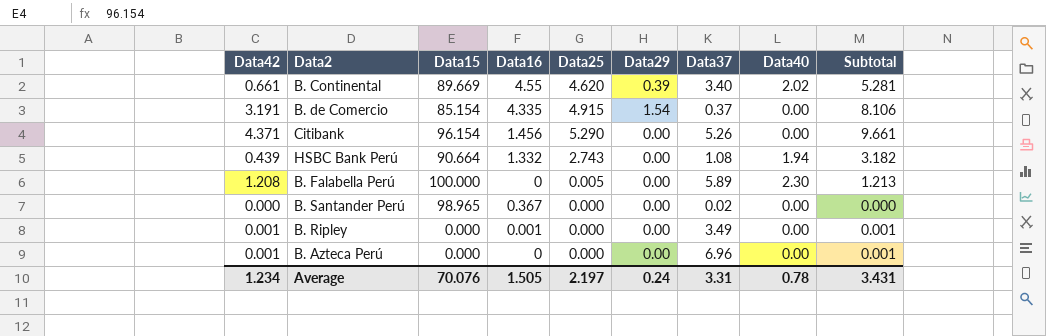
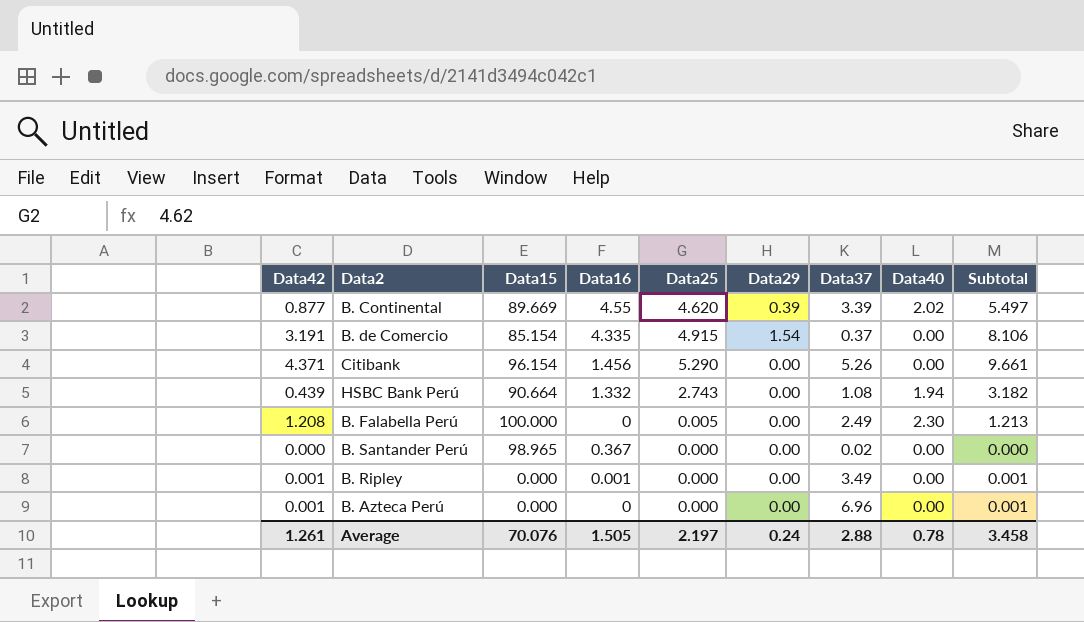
B. Continental | Data42: 0.661 -> 0.877
B. Continental | Data37: 3.40 -> 3.39
B. Continental | Subtotal: 5.281 -> 5.497
B. Falabella Perú | Data37: 5.89 -> 2.49
Average | Data42: 1.234 -> 1.261
Average | Data37: 3.31 -> 2.88
Average | Subtotal: 3.431 -> 3.458

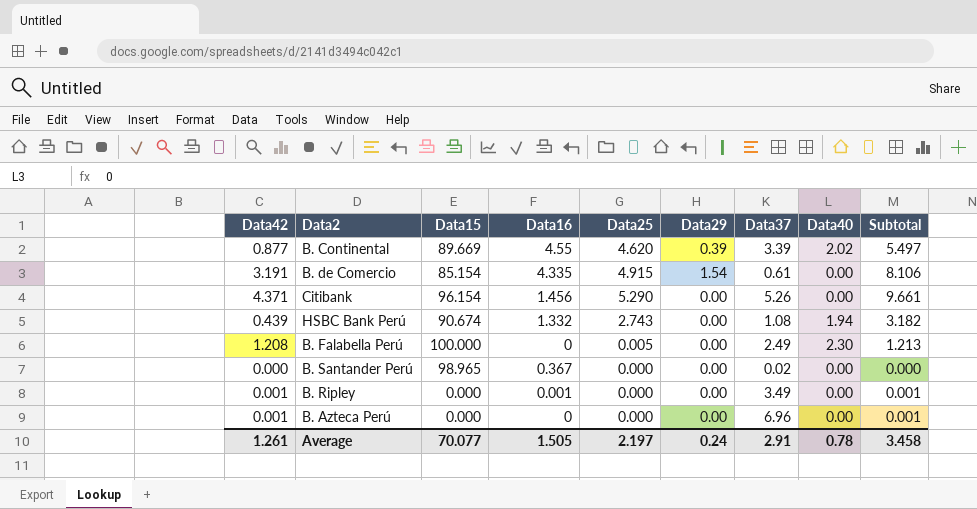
B. de Comercio | Data37: 0.37 -> 0.61
HSBC Bank Perú | Data15: 90.664 -> 90.674
Average | Data15: 70.076 -> 70.077
Average | Data37: 2.88 -> 2.91

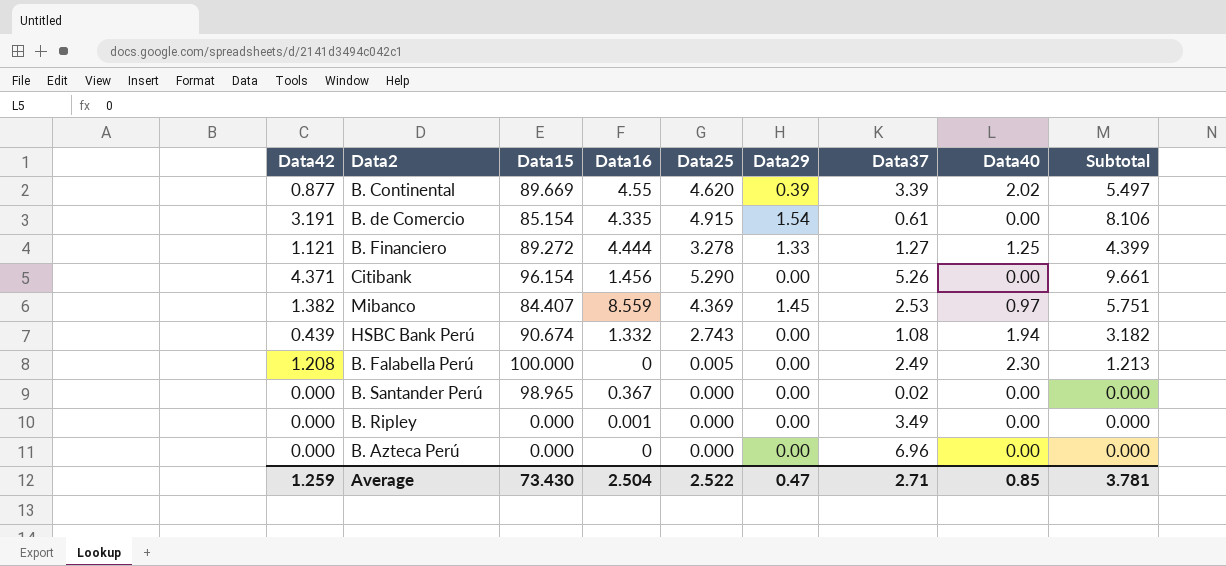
row B. Financiero: none -> 1.121 | 89.272 | 4.444 | 3.278 | 1.33 | 1.27 | 1.25 | 4.399
row Mibanco: none -> 1.382 | 84.407 | 8.559 | 4.369 | 1.45 | 2.53 | 0.97 | 5.751
B. Ripley | Data42: 0.001 -> 0.000
B. Ripley | Subtotal: 0.001 -> 0.000
B. Azteca Perú | Data42: 0.001 -> 0.000
B. Azteca Perú | Subtotal: 0.001 -> 0.000
Average | Data42: 1.261 -> 1.259
Average | Data15: 70.077 -> 73.430
Average | Data16: 1.505 -> 2.504
Average | Data25: 2.197 -> 2.522
Average | Data29: 0.24 -> 0.47
Average | Data37: 2.91 -> 2.71
Average | Data40: 0.78 -> 0.85
Average | Subtotal: 3.458 -> 3.781

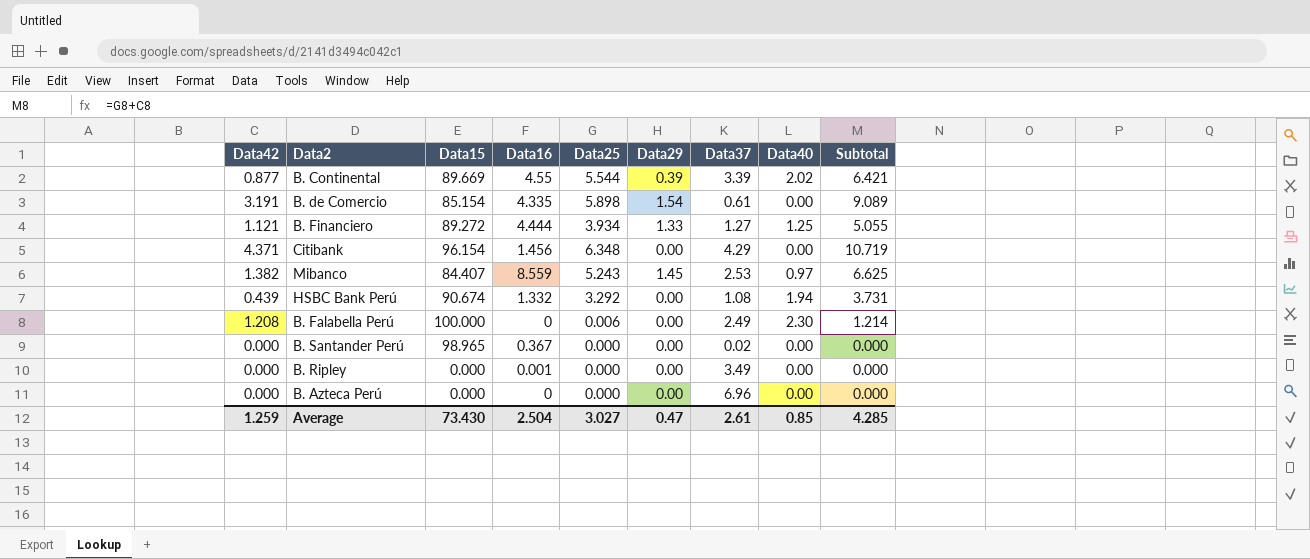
B. Continental | Data25: 4.620 -> 5.544
B. Continental | Subtotal: 5.497 -> 6.421
B. de Comercio | Data25: 4.915 -> 5.898
B. de Comercio | Subtotal: 8.106 -> 9.089
B. Financiero | Data25: 3.278 -> 3.934
B. Financiero | Subtotal: 4.399 -> 5.055
Citibank | Data25: 5.290 -> 6.348
Citibank | Data37: 5.26 -> 4.29
Citibank | Subtotal: 9.661 -> 10.719
Mibanco | Data25: 4.369 -> 5.243
Mibanco | Subtotal: 5.751 -> 6.625
HSBC Bank Perú | Data25: 2.743 -> 3.292
HSBC Bank Perú | Subtotal: 3.182 -> 3.731
B. Falabella Perú | Data25: 0.005 -> 0.006
B. Falabella Perú | Subtotal: 1.213 -> 1.214
Average | Data25: 2.522 -> 3.027
Average | Data37: 2.71 -> 2.61
Average | Subtotal: 3.781 -> 4.285

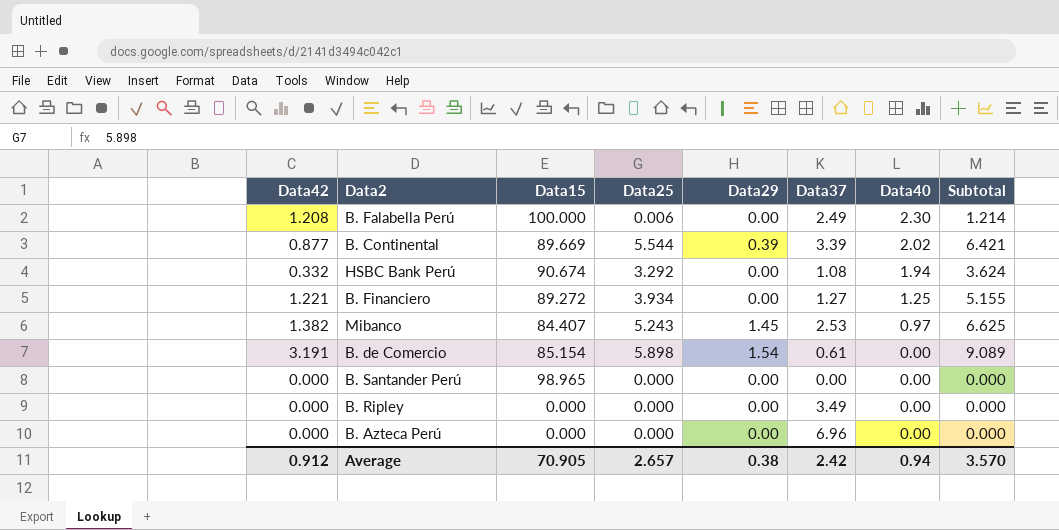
row order: none -> Data40 descending
column Data16 | position: 4 -> none
row Citibank: 4.371 | 96.154 | 1.456 | 6.348 | 0.00 | 4.29 | 0.00 | 10.719 -> none
HSBC Bank Perú | Data42: 0.439 -> 0.332
HSBC Bank Perú | Subtotal: 3.731 -> 3.624
B. Financiero | Data42: 1.121 -> 1.221
B. Financiero | Data29: 1.33 -> 0.00
B. Financiero | Subtotal: 5.055 -> 5.155
B. Santander Perú | Data37: 0.02 -> 0.00
Average | Data42: 1.259 -> 0.912
Average | Data15: 73.430 -> 70.905
Average | Data25: 3.027 -> 2.657
Average | Data29: 0.47 -> 0.38
Average | Data37: 2.61 -> 2.42
Average | Data40: 0.85 -> 0.94
Average | Subtotal: 4.285 -> 3.570

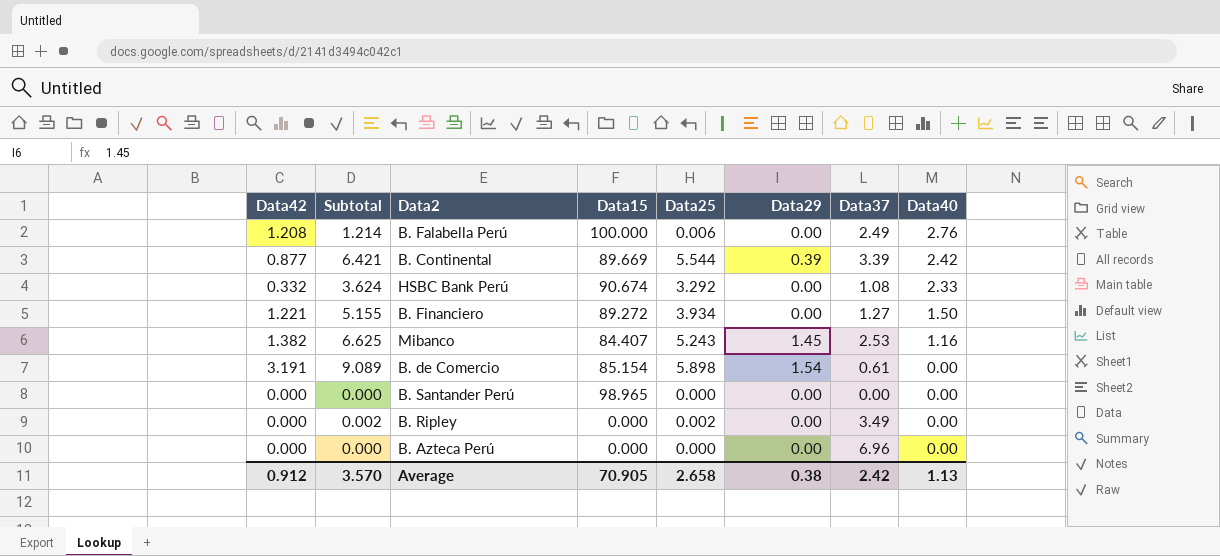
column Subtotal | position: 8 -> 2
B. Falabella Perú | Data40: 2.30 -> 2.76
B. Continental | Data40: 2.02 -> 2.42
HSBC Bank Perú | Data40: 1.94 -> 2.33
B. Financiero | Data40: 1.25 -> 1.50
Mibanco | Data40: 0.97 -> 1.16
B. Ripley | Subtotal: 0.000 -> 0.002
B. Ripley | Data25: 0.000 -> 0.002
Average | Data25: 2.657 -> 2.658
Average | Data40: 0.94 -> 1.13

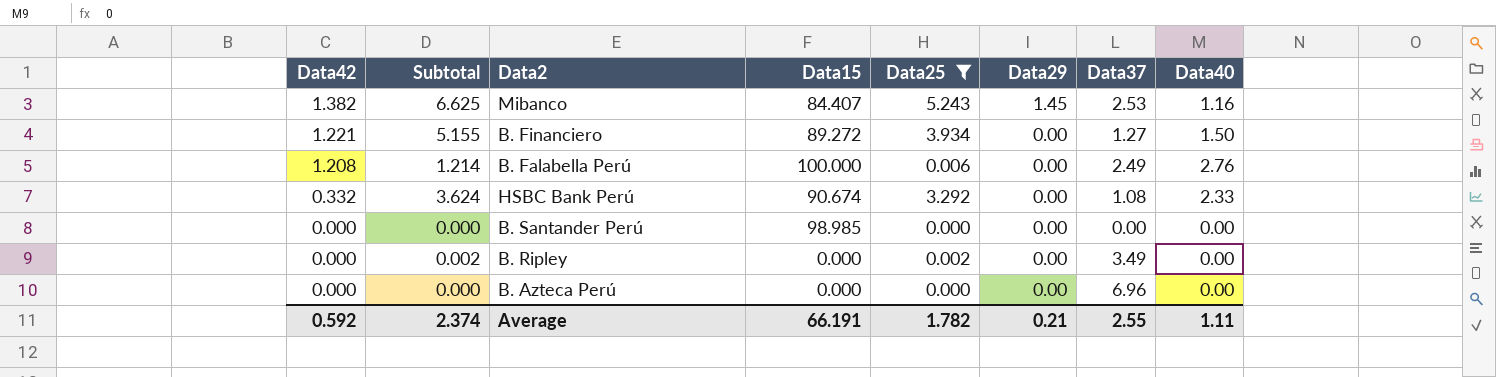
filter: none -> Data25 <= 5.243
row order: Data40 descending -> Data42 descending
B. Santander Perú | Data15: 98.965 -> 98.985
Average | Data42: 0.912 -> 0.592
Average | Subtotal: 3.570 -> 2.374
Average | Data15: 70.905 -> 66.191
Average | Data25: 2.658 -> 1.782
Average | Data29: 0.38 -> 0.21
Average | Data37: 2.42 -> 2.55
Average | Data40: 1.13 -> 1.11

